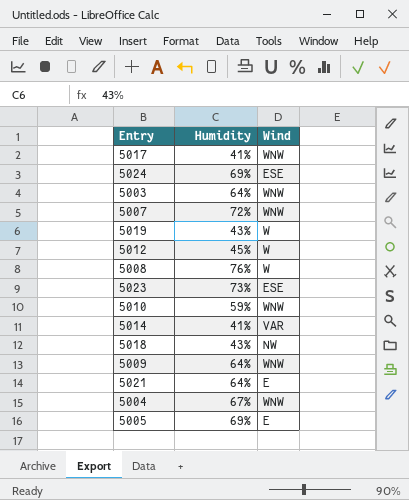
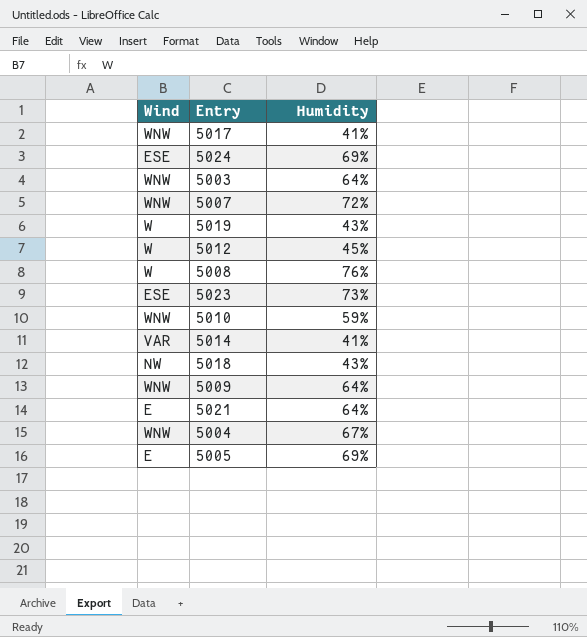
column Wind | position: 3 -> 1

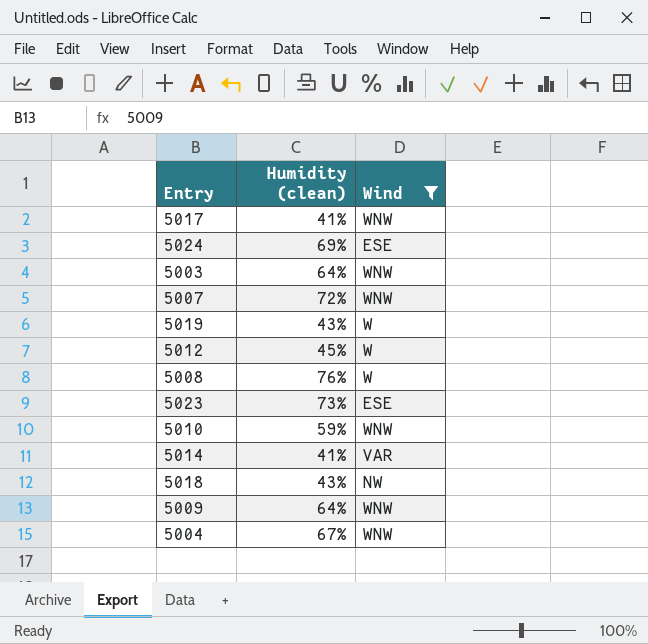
filter: none -> Wind != E
column name: Humidity -> Humidity (clean)
column Wind | position: 1 -> 3

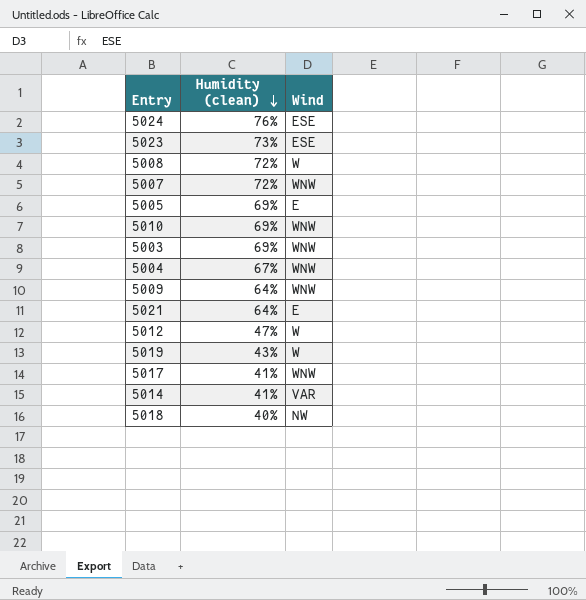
filter: Wind != E -> none
row order: none -> Humidity (clean) descending
5024 | Humidity (clean): 69% -> 76%
5008 | Humidity (clean): 76% -> 72%
5010 | Humidity (clean): 59% -> 69%
5003 | Humidity (clean): 64% -> 69%
5012 | Humidity (clean): 45% -> 47%
5018 | Humidity (clean): 43% -> 40%

